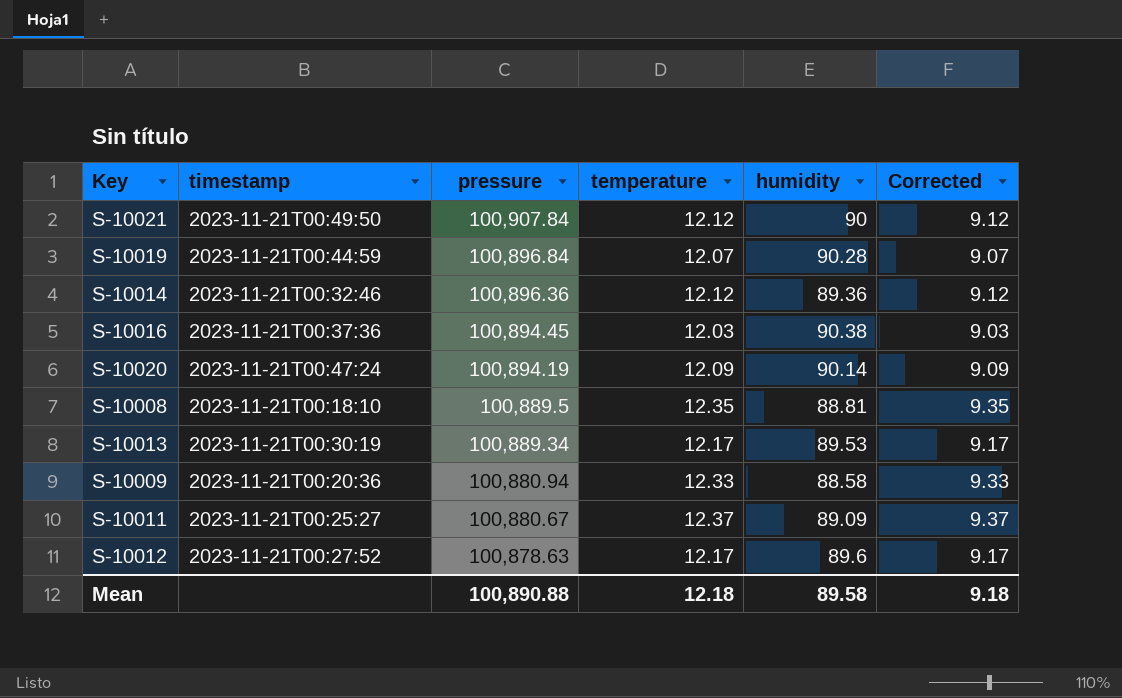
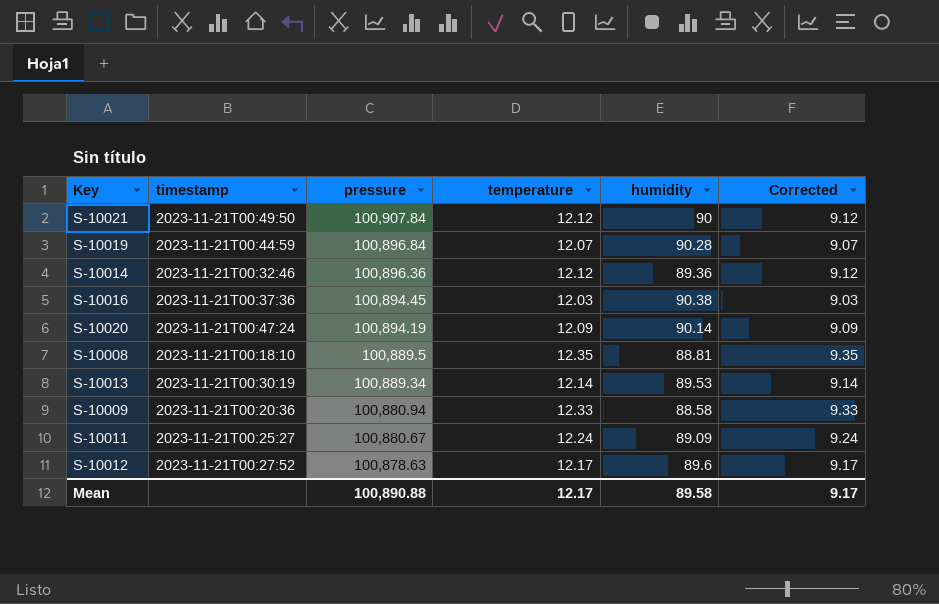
S-10013 | temperature: 12.17 -> 12.14
S-10013 | Corrected: 9.17 -> 9.14
S-10011 | temperature: 12.37 -> 12.24
S-10011 | Corrected: 9.37 -> 9.24
Mean | temperature: 12.18 -> 12.17
Mean | Corrected: 9.18 -> 9.17

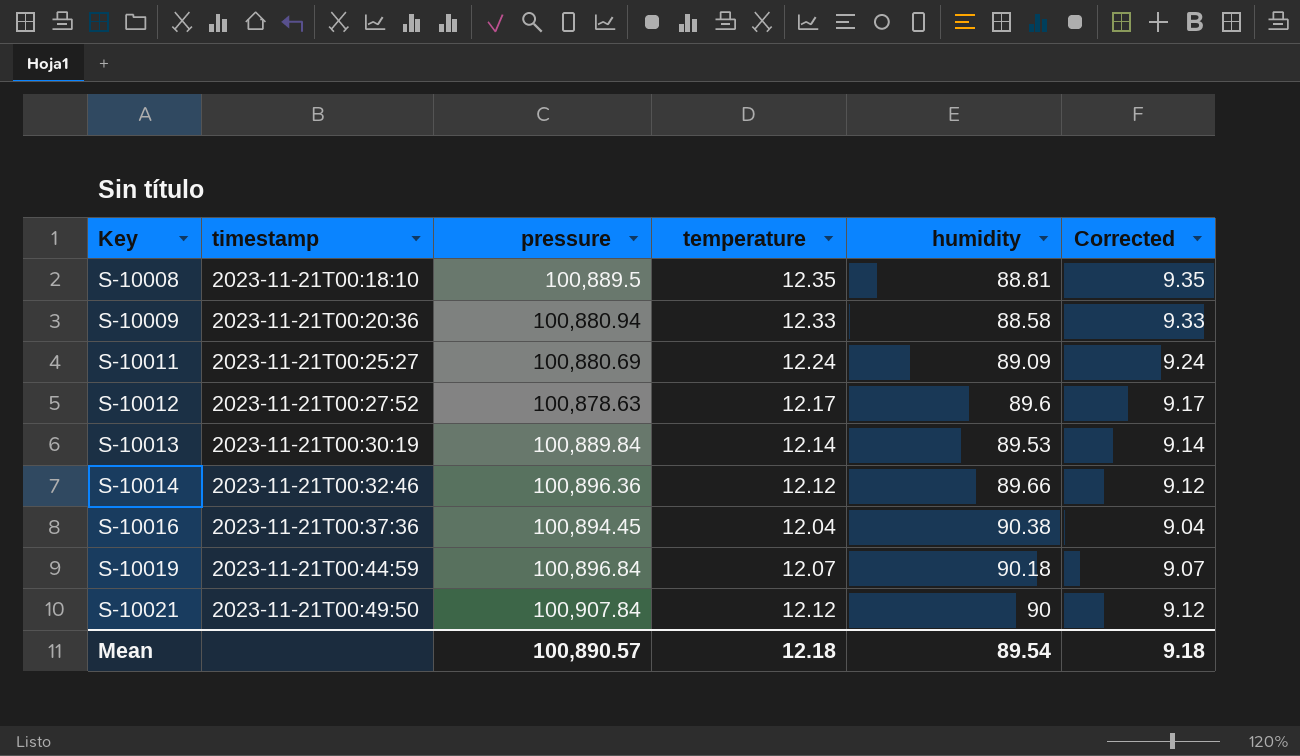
row order: pressure descending -> Key ascending
row S-10020: 2023-11-21T00:47:24 | 100,894.19 | 12.09 | 90.14 | 9.09 -> none
S-10011 | pressure: 100,880.67 -> 100,880.69
S-10013 | pressure: 100,889.34 -> 100,889.84
S-10014 | humidity: 89.36 -> 89.66
S-10016 | temperature: 12.03 -> 12.04
S-10016 | Corrected: 9.03 -> 9.04
S-10019 | humidity: 90.28 -> 90.18
Mean | pressure: 100,890.88 -> 100,890.57
Mean | temperature: 12.17 -> 12.18
Mean | humidity: 89.58 -> 89.54
Mean | Corrected: 9.17 -> 9.18

